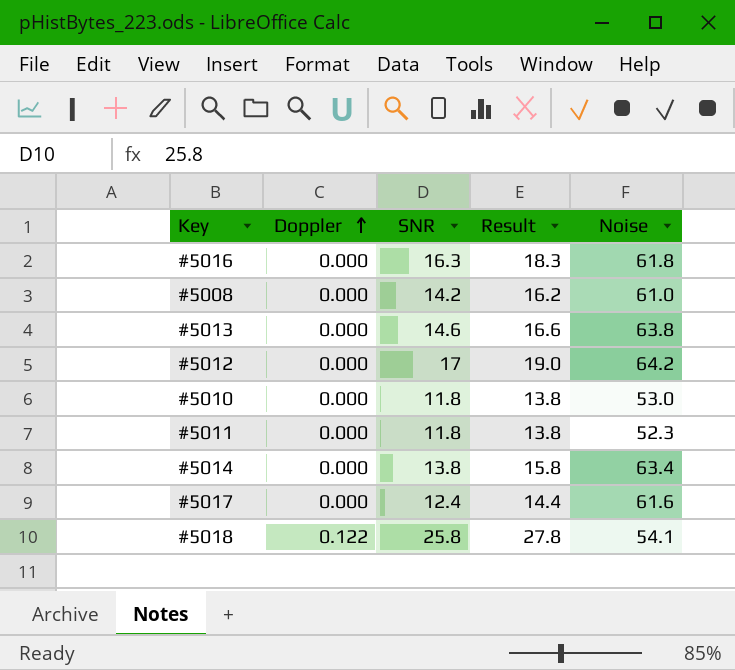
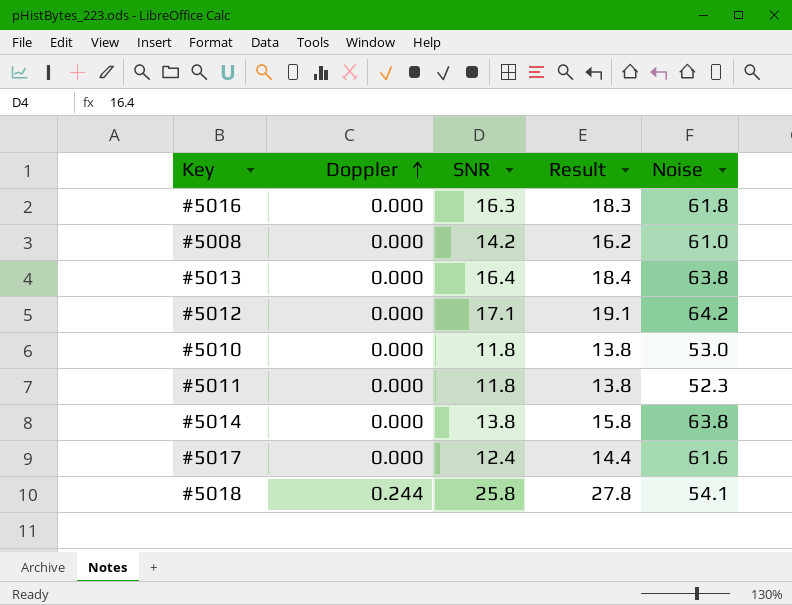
#5013 | SNR: 14.6 -> 16.4
#5013 | Result: 16.6 -> 18.4
#5012 | SNR: 17 -> 17.1
#5012 | Result: 19.0 -> 19.1
#5014 | Noise: 63.4 -> 63.8
#5018 | Doppler: 0.122 -> 0.244

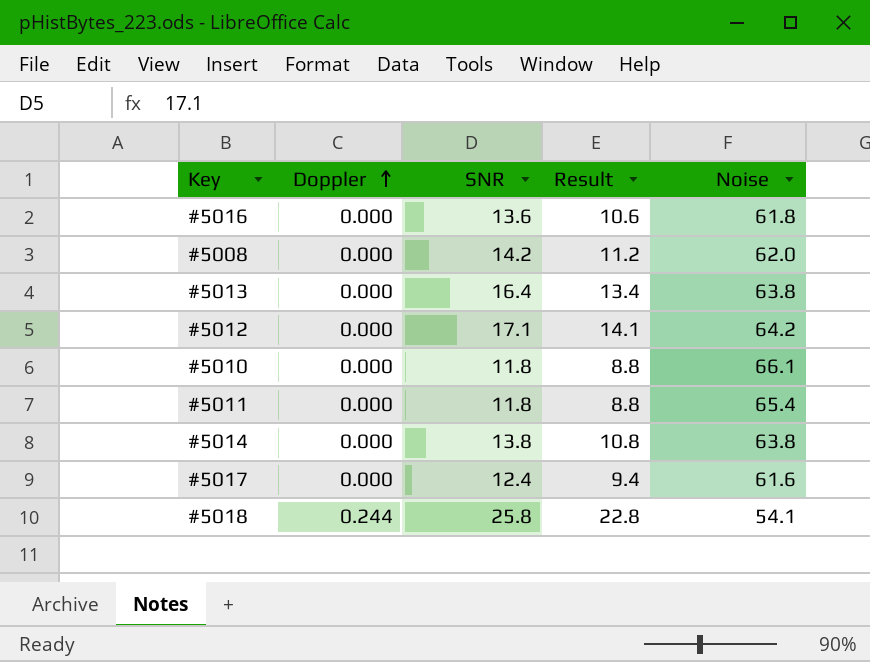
column Result | formula: [SNR] + 2 -> [SNR] - 3
#5016 | SNR: 16.3 -> 13.6
#5008 | Noise: 61.0 -> 62.0
#5010 | Noise: 53.0 -> 66.1
#5011 | Noise: 52.3 -> 65.4

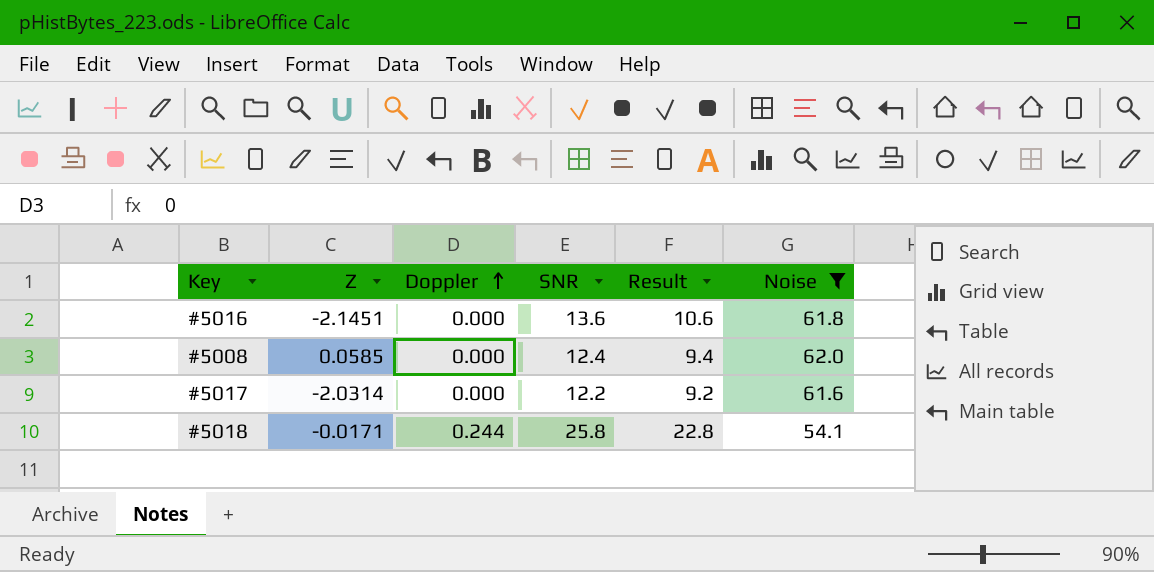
filter: none -> Noise <= 62.0
column Z | position: none -> 2
#5008 | SNR: 14.2 -> 12.4
#5008 | Result: 11.2 -> 9.4
#5017 | SNR: 12.4 -> 12.2
#5017 | Result: 9.4 -> 9.2

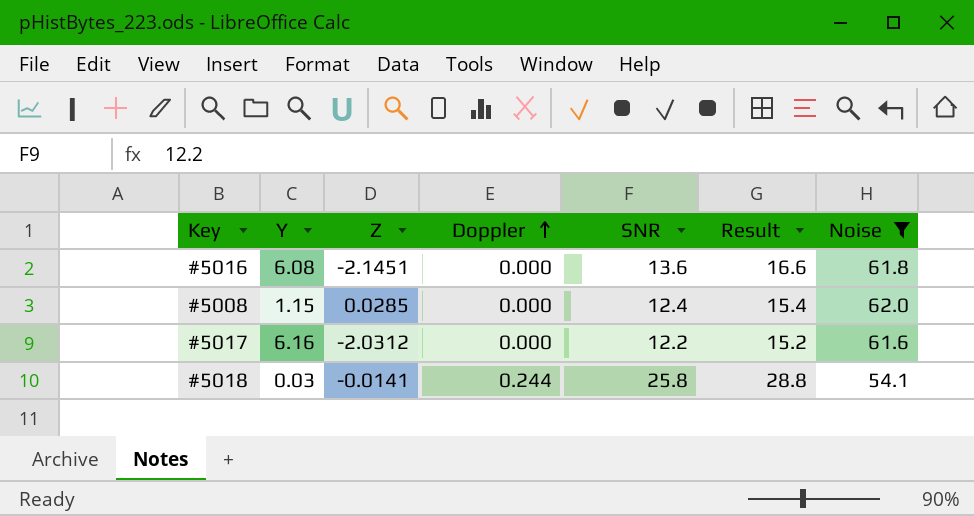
column Y | position: none -> 2
column Result | formula: [SNR] - 3 -> [SNR] + 3
#5008 | Z: 0.0585 -> 0.0285
#5017 | Z: -2.0314 -> -2.0312
#5018 | Z: -0.0171 -> -0.0141

